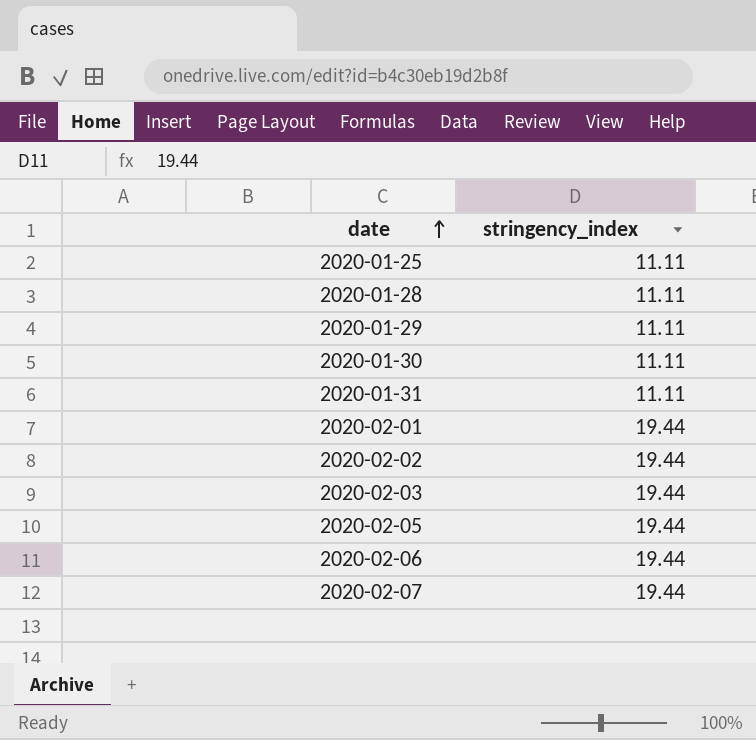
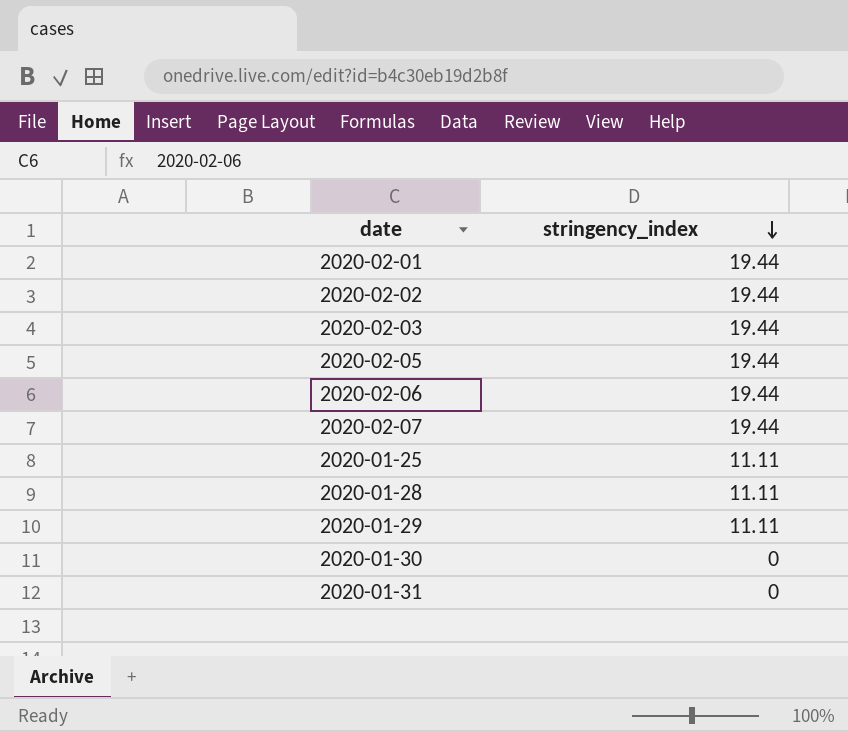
row order: date ascending -> stringency_index descending
2020-01-30 | stringency_index: 11.11 -> 0
2020-01-31 | stringency_index: 11.11 -> 0

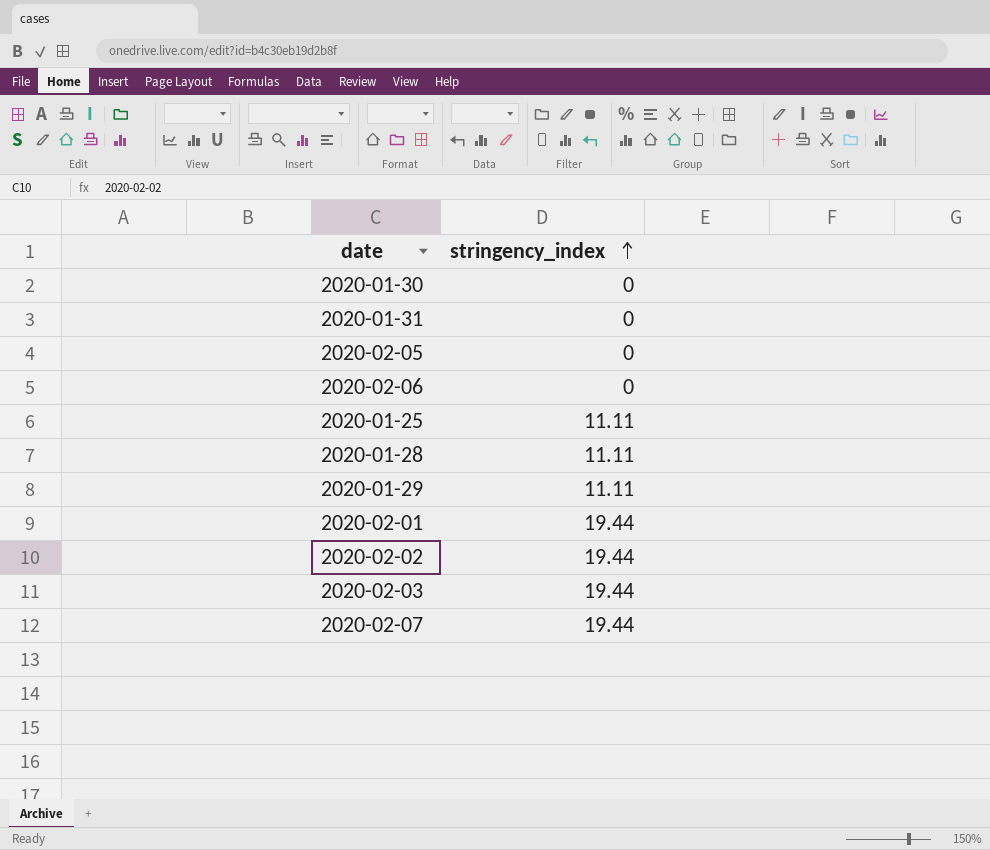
row order: stringency_index descending -> stringency_index ascending
2020-02-05 | stringency_index: 19.44 -> 0
2020-02-06 | stringency_index: 19.44 -> 0

